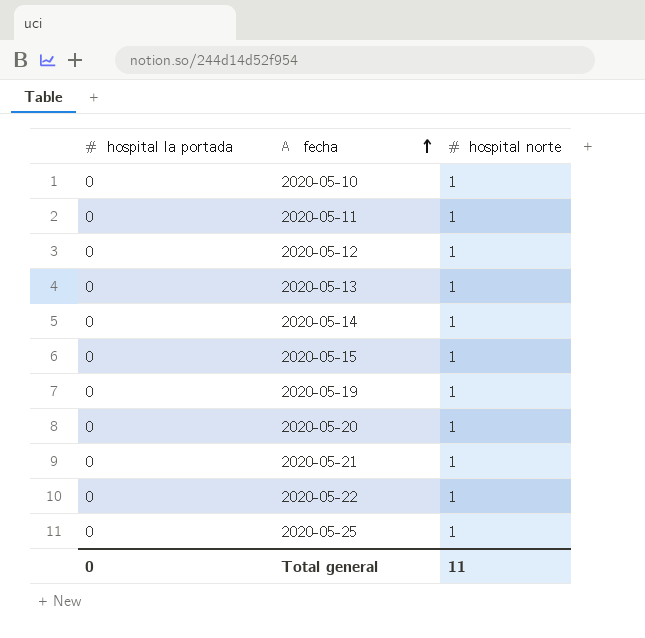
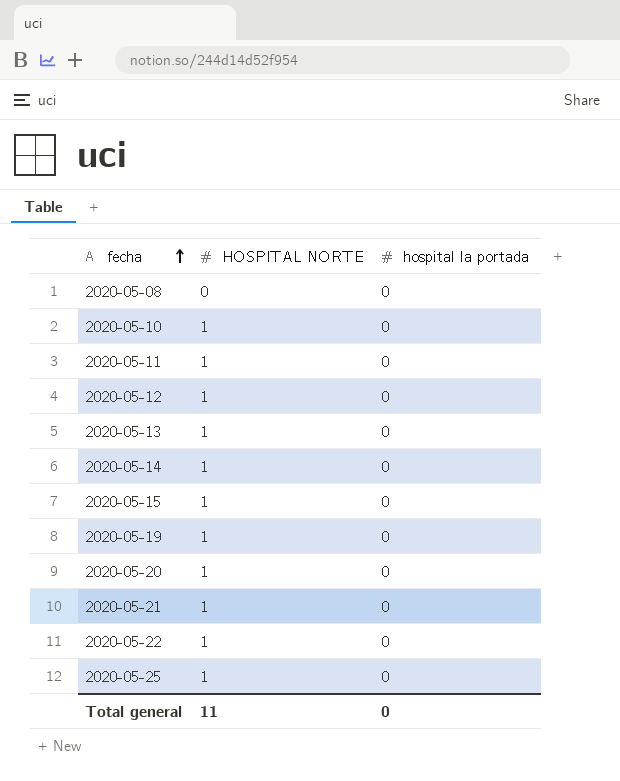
column name: hospital norte -> HOSPITAL NORTE
column hospital la portada | position: 1 -> 3
row 2020-05-08: none -> 0 | 0

